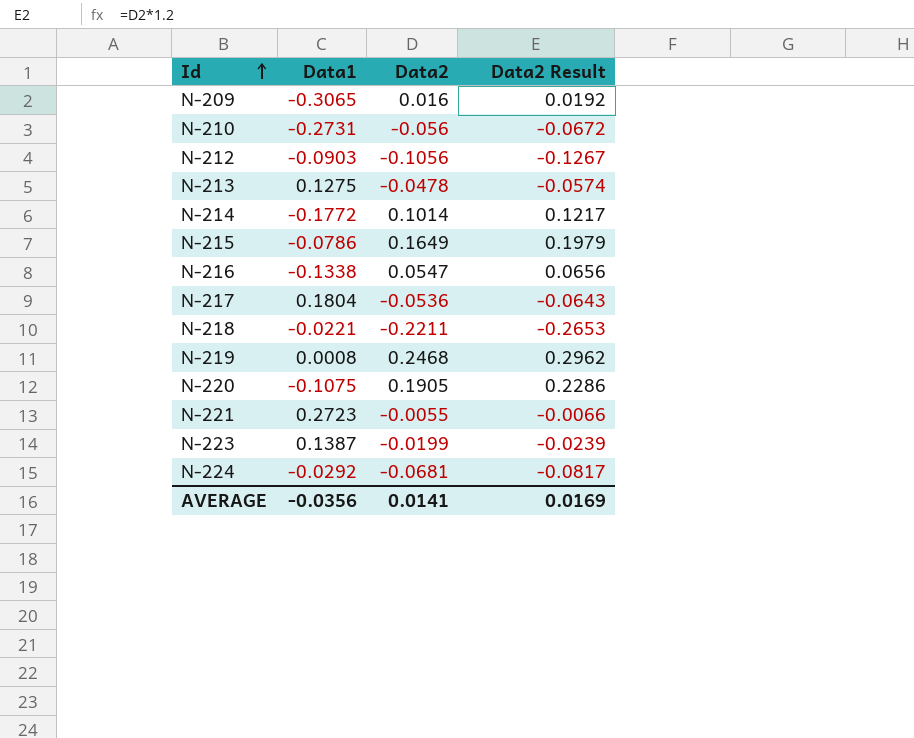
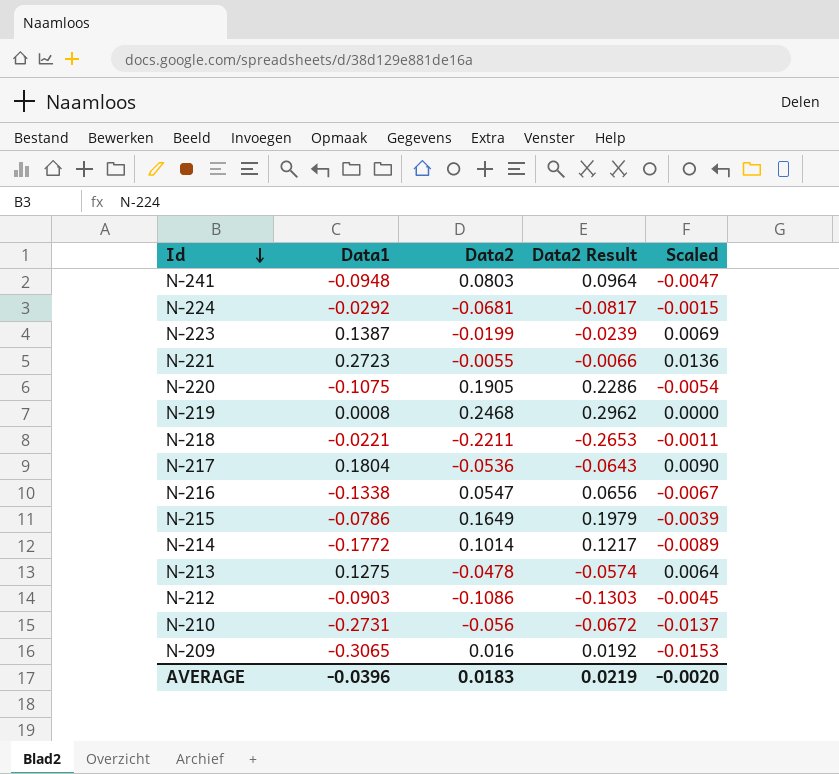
row order: Id ascending -> Id descending
column Scaled | formula: none -> [Data1] * 0.05
row N-241: none -> -0.0948 | 0.0803 | 0.0964 | -0.0047
N-212 | Data2: -0.1056 -> -0.1086
N-212 | Data2 Result: -0.1267 -> -0.1303
AVERAGE | Data1: -0.0356 -> -0.0396
AVERAGE | Data2: 0.0141 -> 0.0183
AVERAGE | Data2 Result: 0.0169 -> 0.0219

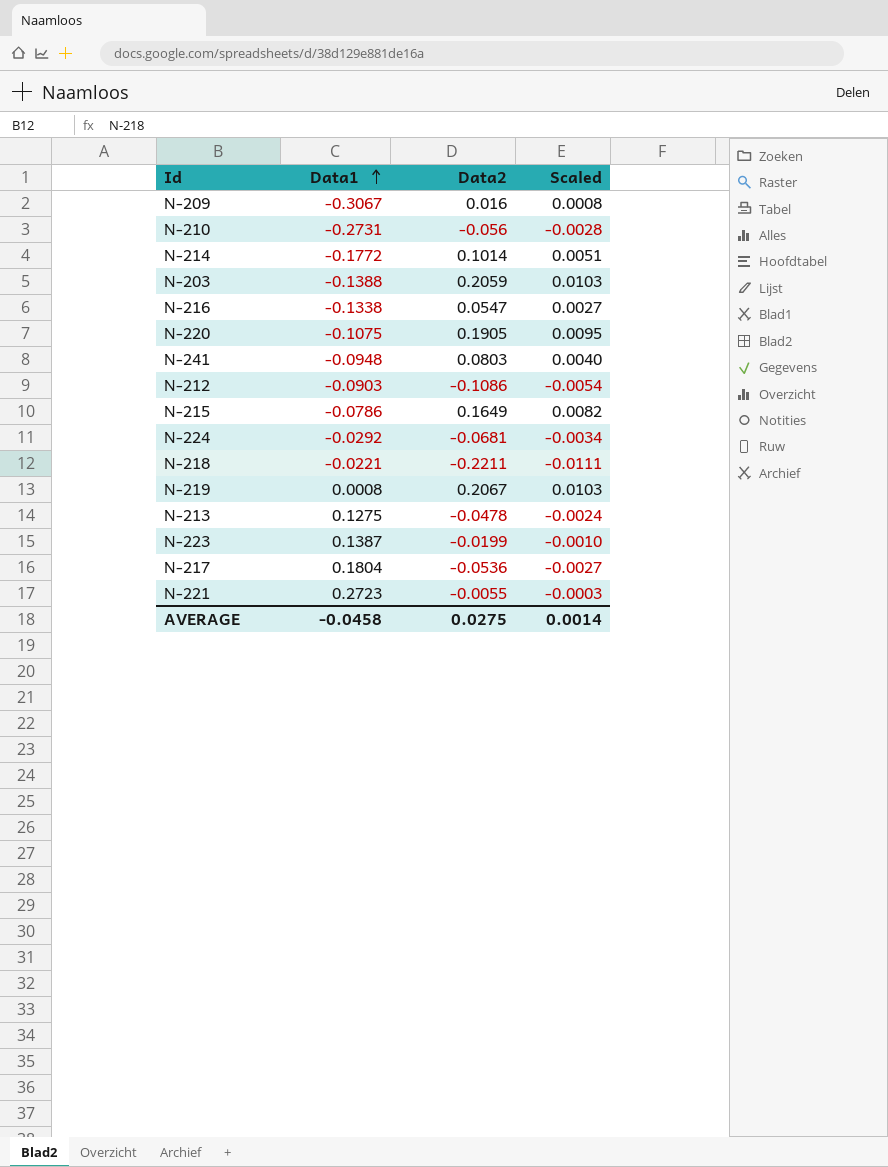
row order: Id descending -> Data1 ascending
column Data2 Result | formula: [Data2] * 1.2 -> none
column Scaled | formula: [Data1] * 0.05 -> [Data2] * 0.05
N-209 | Data1: -0.3065 -> -0.3067
row N-203: none -> -0.1388 | 0.2059 | 0.0103
N-219 | Data2: 0.2468 -> 0.2067
AVERAGE | Data1: -0.0396 -> -0.0458
AVERAGE | Data2: 0.0183 -> 0.0275
AVERAGE | Scaled: -0.0020 -> 0.0014

